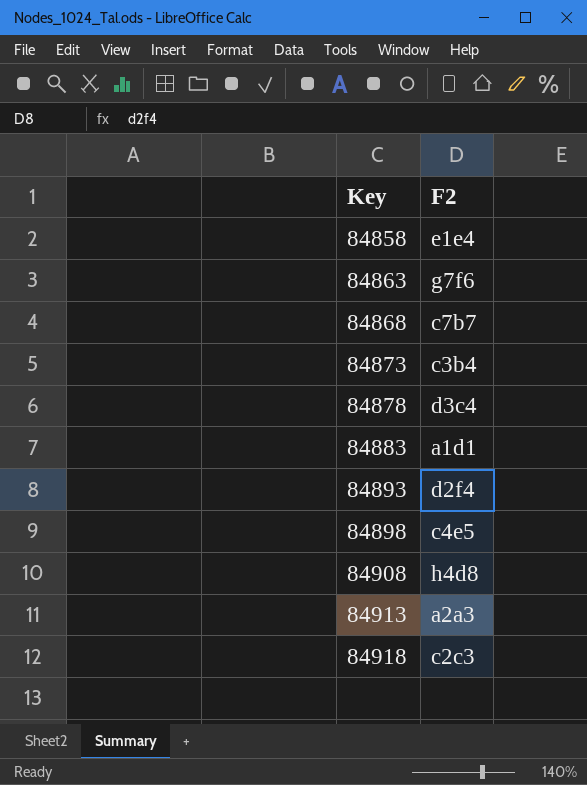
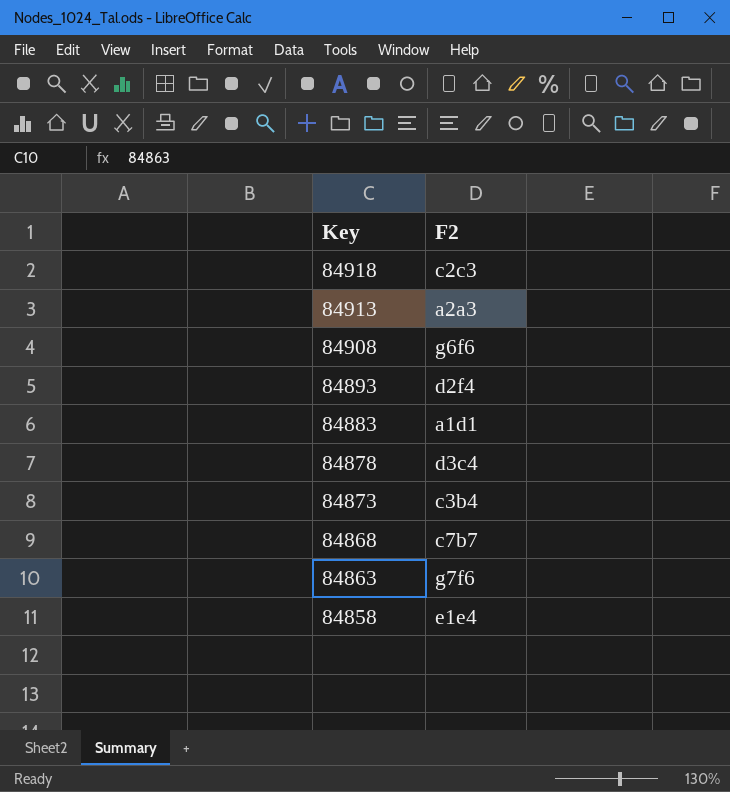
row order: Key ascending -> Key descending
row 84898: c4e5 -> none
84908 | F2: h4d8 -> g6f6

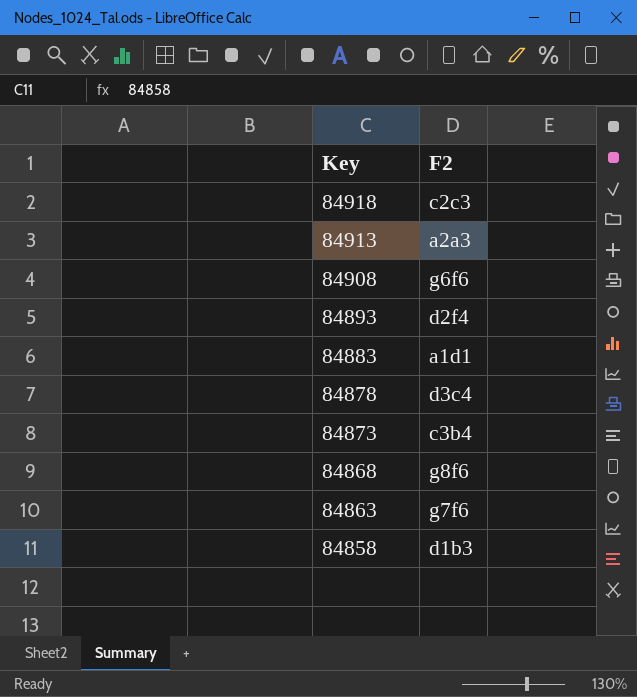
84868 | F2: c7b7 -> g8f6
84858 | F2: e1e4 -> d1b3

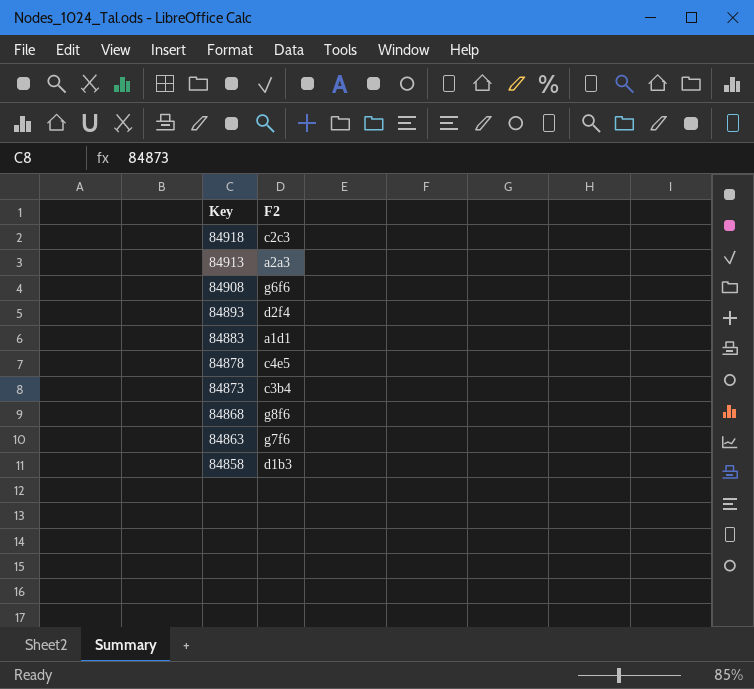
84878 | F2: d3c4 -> c4e5

